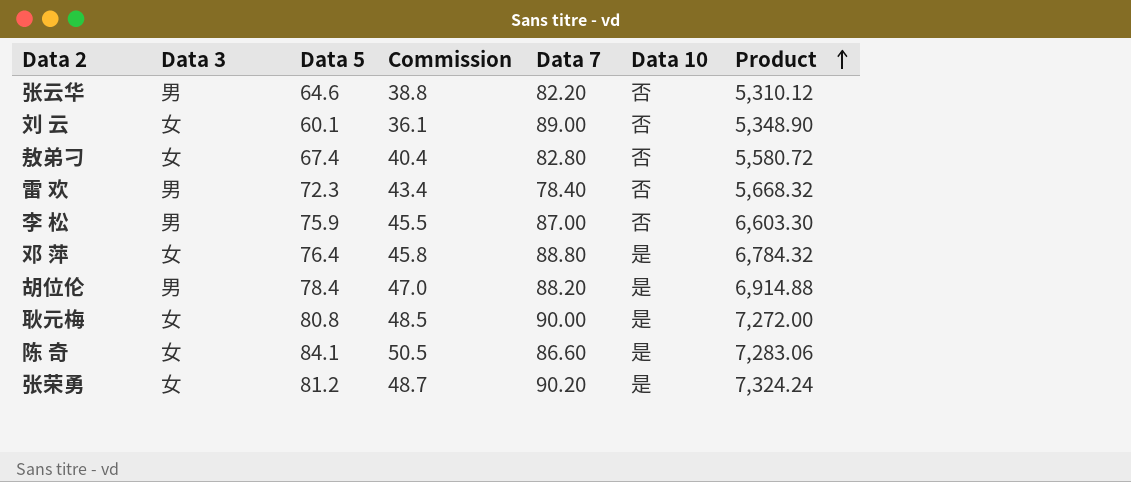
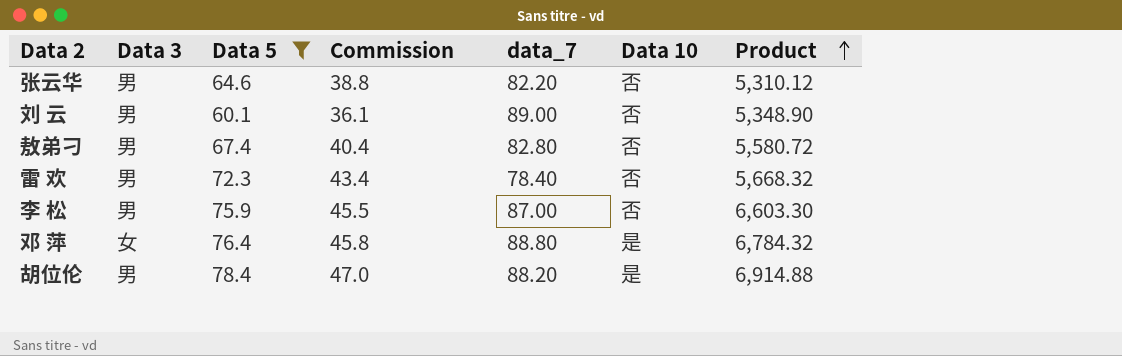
filter: none -> Data 5 <= 78.4
column name: Data 7 -> data_7
刘 云 | Data 3: 女 -> 男
敖弟刁 | Data 3: 女 -> 男

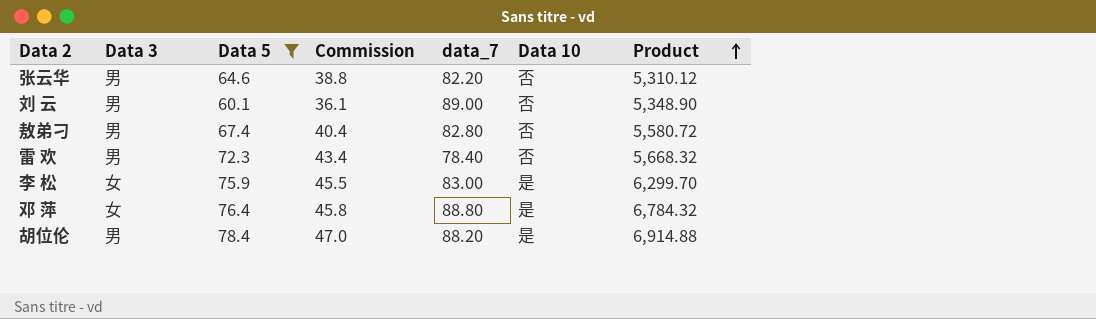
李 松 | Data 3: 男 -> 女
李 松 | data_7: 87.00 -> 83.00
李 松 | Data 10: 否 -> 是
李 松 | Product: 6,603.30 -> 6,299.70

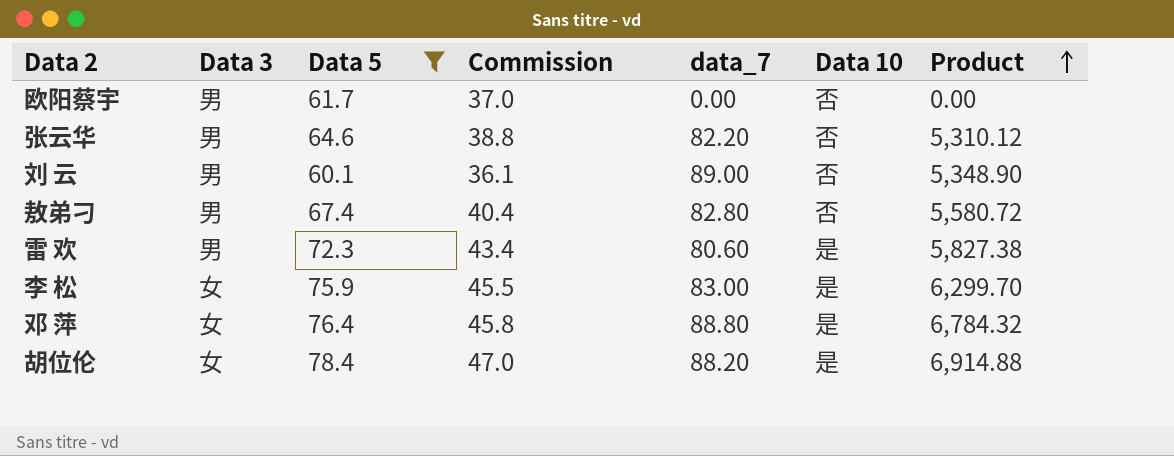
row 欧阳蔡宇: none -> 男 | 61.7 | 37.0 | 0.00 | 否 | 0.00
雷 欢 | data_7: 78.40 -> 80.60
雷 欢 | Data 10: 否 -> 是
雷 欢 | Product: 5,668.32 -> 5,827.38
胡位伦 | Data 3: 男 -> 女

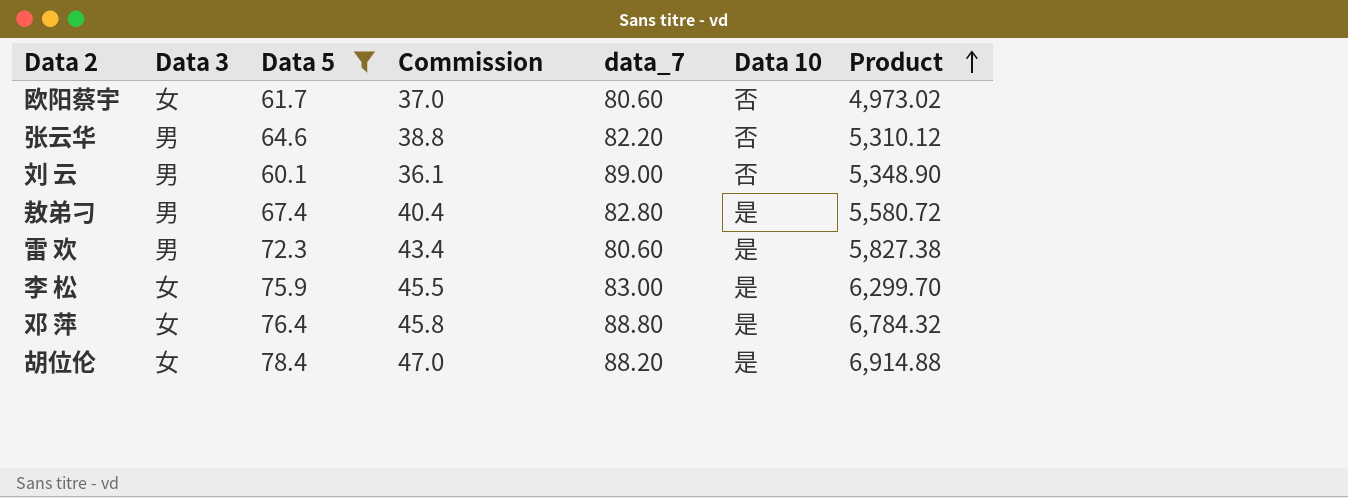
欧阳蔡宇 | Data 3: 男 -> 女
欧阳蔡宇 | data_7: 0.00 -> 80.60
欧阳蔡宇 | Product: 0.00 -> 4,973.02
敖弟刁 | Data 10: 否 -> 是

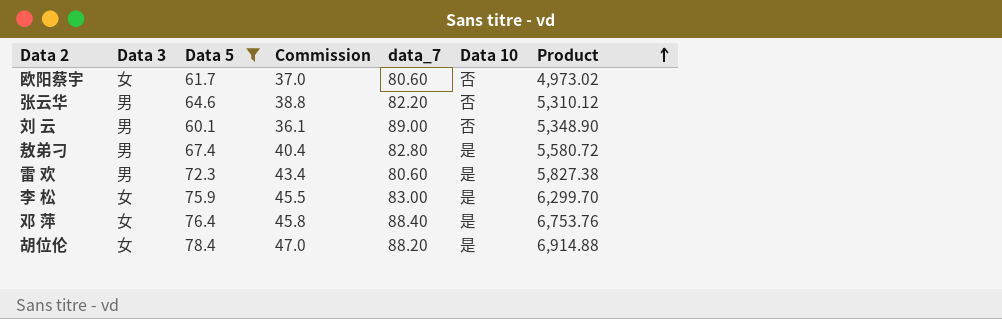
邓 萍 | data_7: 88.80 -> 88.40
邓 萍 | Product: 6,784.32 -> 6,753.76

